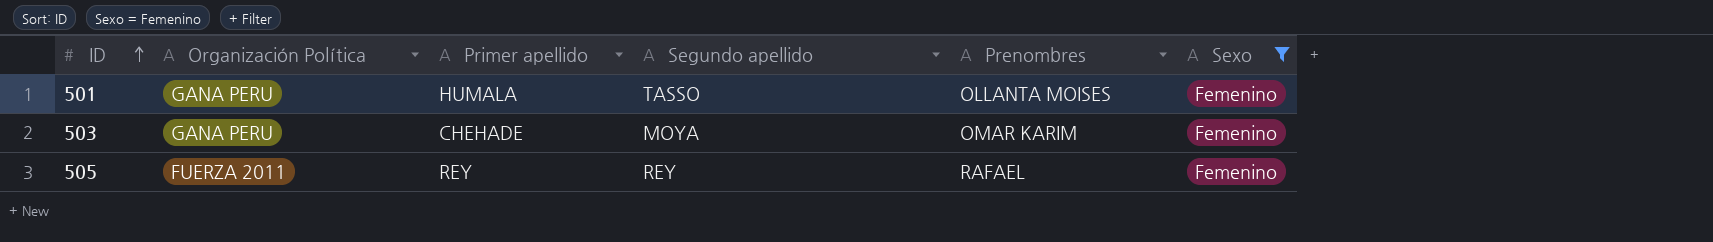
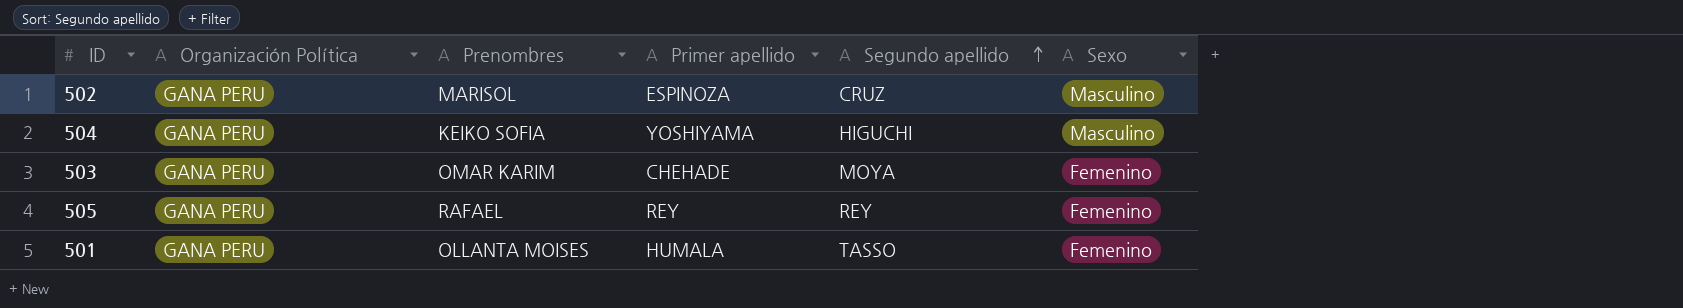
filter: Sexo = Femenino -> none
row order: ID ascending -> Segundo apellido ascending
column Prenombres | position: 5 -> 3
505 | Organización Política: FUERZA 2011 -> GANA PERU

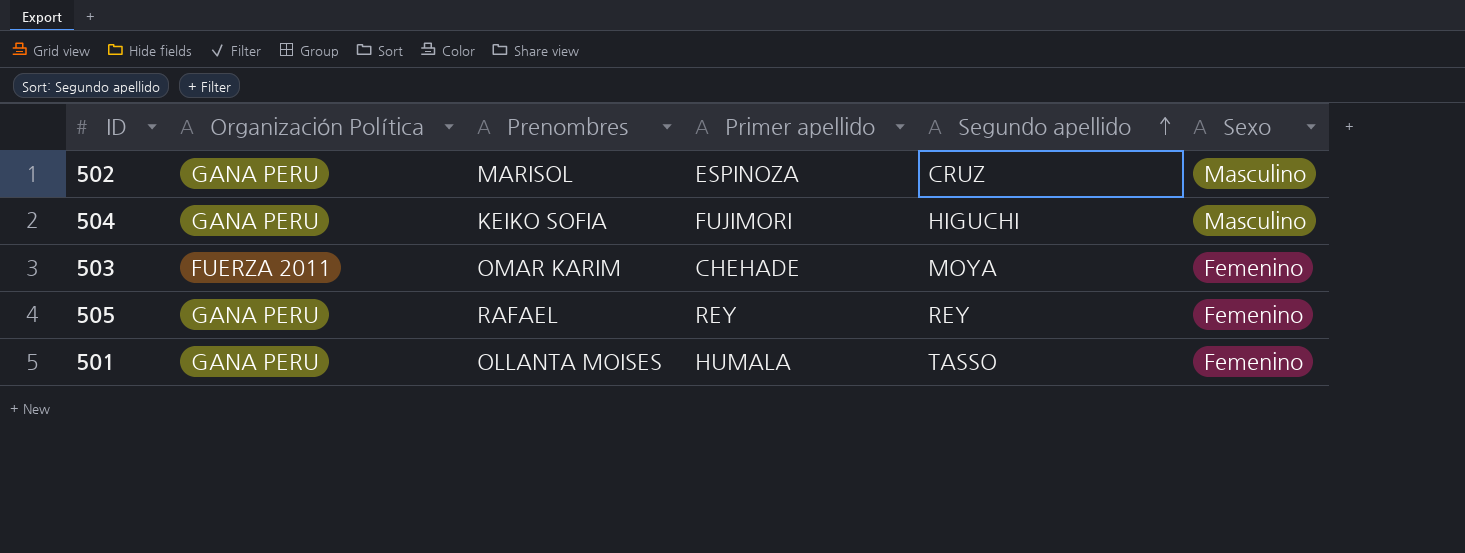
504 | Primer apellido: YOSHIYAMA -> FUJIMORI
503 | Organización Política: GANA PERU -> FUERZA 2011

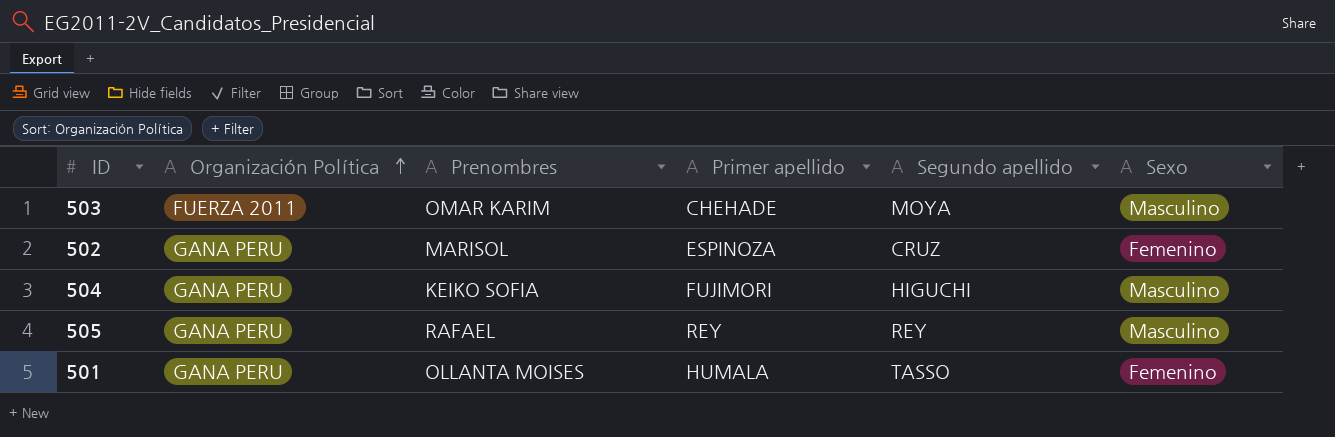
row order: Segundo apellido ascending -> Organización Política ascending
503 | Sexo: Femenino -> Masculino
502 | Sexo: Masculino -> Femenino
505 | Sexo: Femenino -> Masculino

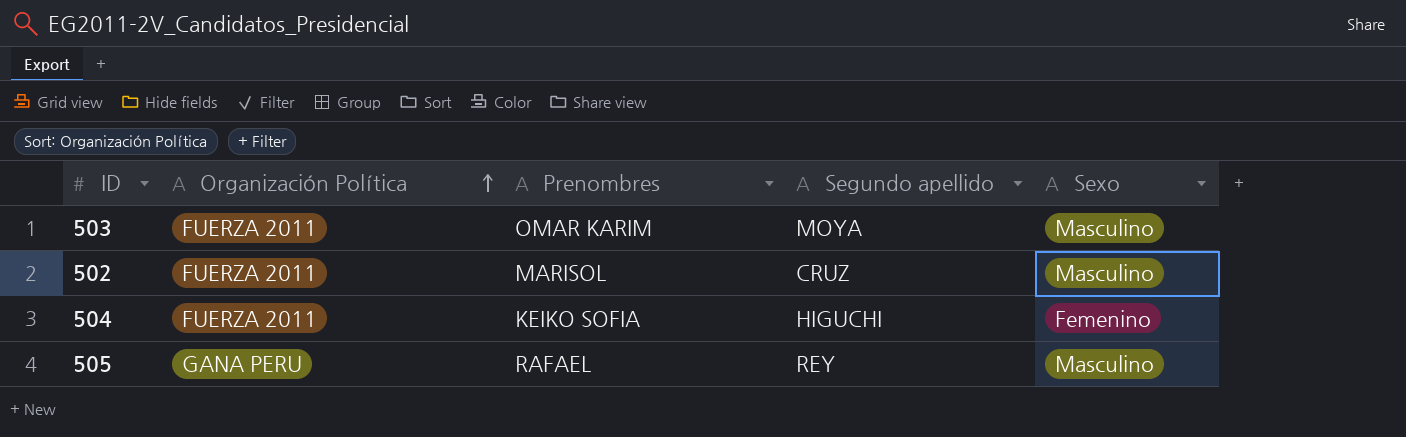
column Primer apellido | position: 4 -> none
row 501: GANA PERU | OLLANTA MOISES | HUMALA | TASSO | Femenino -> none
502 | Organización Política: GANA PERU -> FUERZA 2011
502 | Sexo: Femenino -> Masculino
504 | Organización Política: GANA PERU -> FUERZA 2011
504 | Sexo: Masculino -> Femenino

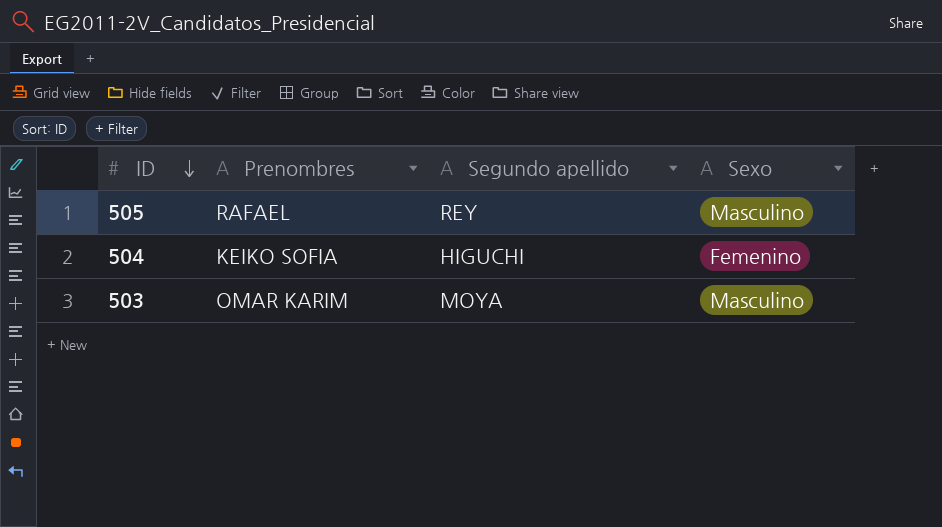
row order: Organización Política ascending -> ID descending
column Organización Política | position: 2 -> none
row 502: FUERZA 2011 | MARISOL | CRUZ | Masculino -> none

